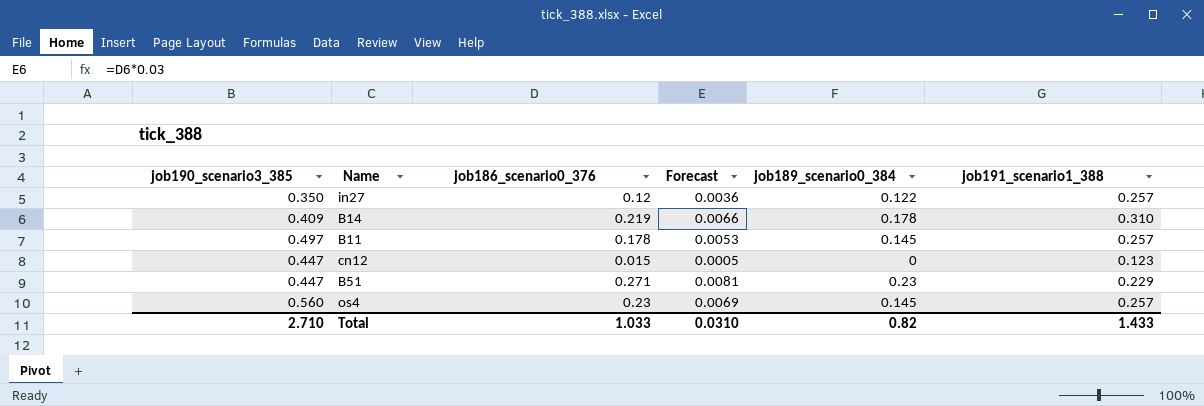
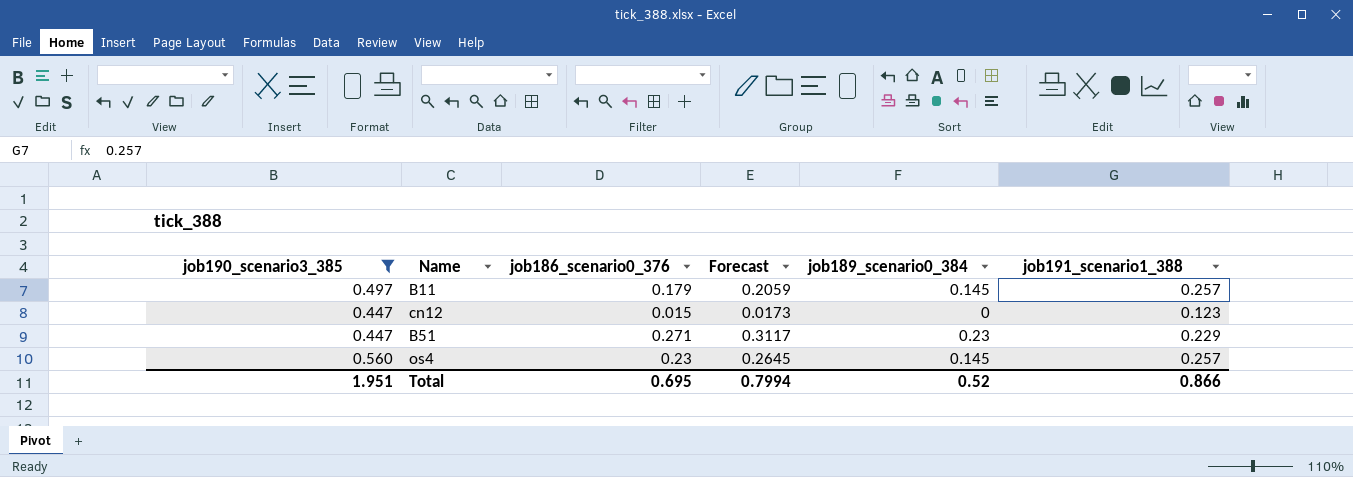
filter: none -> job190_scenario3_385 >= 0.447
column Forecast | formula: [job186_scenario0_376] * 0.03 -> [job186_scenario0_376] * 1.15
B11 | job186_scenario0_376: 0.178 -> 0.179
Total | job190_scenario3_385: 2.710 -> 1.951
Total | job186_scenario0_376: 1.033 -> 0.695
Total | Forecast: 0.0310 -> 0.7994
Total | job189_scenario0_384: 0.82 -> 0.52
Total | job191_scenario1_388: 1.433 -> 0.866

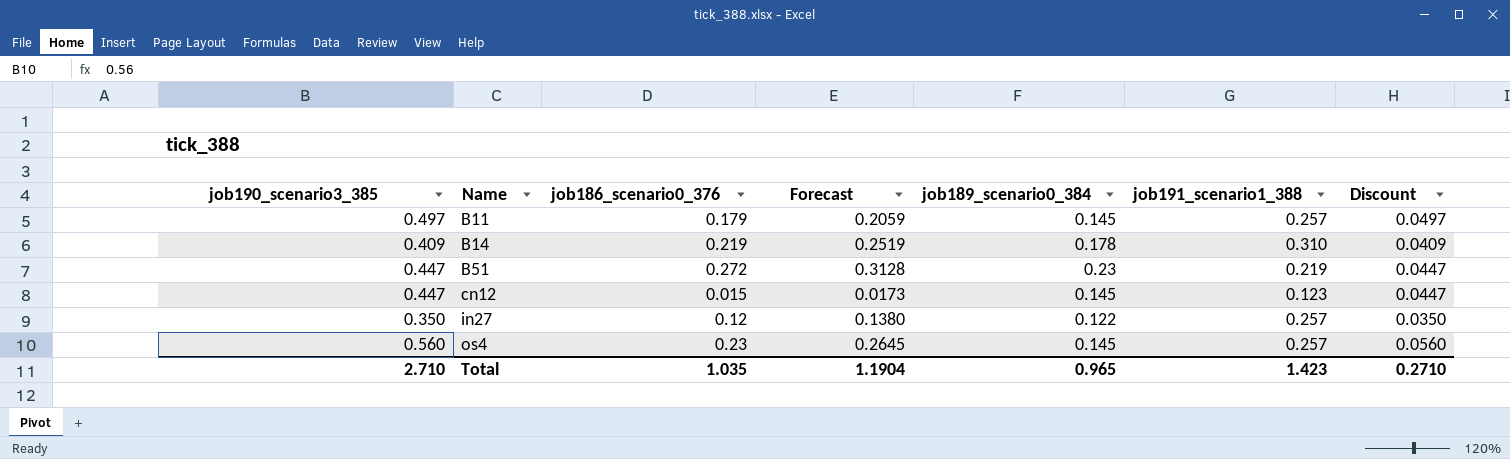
filter: job190_scenario3_385 >= 0.447 -> none
row order: none -> Name ascending
column Discount | formula: none -> [job190_scenario3_385] * 0.1
B51 | job186_scenario0_376: 0.271 -> 0.272
B51 | Forecast: 0.3117 -> 0.3128
B51 | job191_scenario1_388: 0.229 -> 0.219
cn12 | job189_scenario0_384: 0 -> 0.145
Total | job190_scenario3_385: 1.951 -> 2.710
Total | job186_scenario0_376: 0.695 -> 1.035
Total | Forecast: 0.7994 -> 1.1904
Total | job189_scenario0_384: 0.52 -> 0.965
Total | job191_scenario1_388: 0.866 -> 1.423

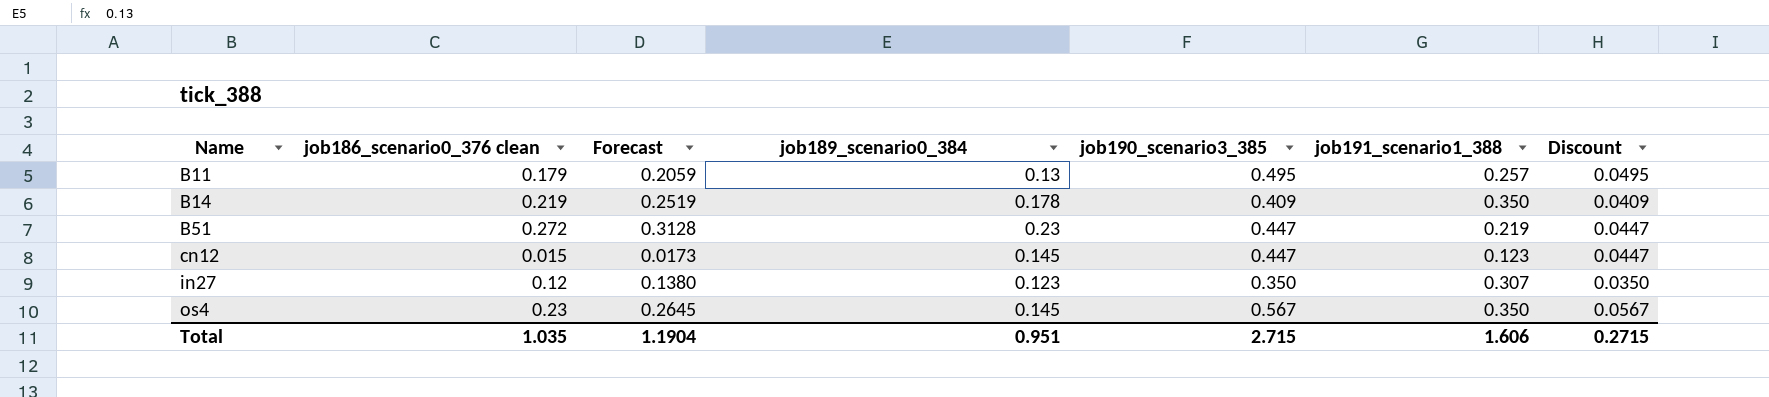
column name: job186_scenario0_376 -> job186_scenario0_376 clean
column job190_scenario3_385 | position: 1 -> 5
B11 | job189_scenario0_384: 0.145 -> 0.13
B11 | job190_scenario3_385: 0.497 -> 0.495
B11 | Discount: 0.0497 -> 0.0495
B14 | job191_scenario1_388: 0.310 -> 0.350
in27 | job189_scenario0_384: 0.122 -> 0.123
in27 | job191_scenario1_388: 0.257 -> 0.307
os4 | job190_scenario3_385: 0.560 -> 0.567
os4 | job191_scenario1_388: 0.257 -> 0.350
os4 | Discount: 0.0560 -> 0.0567
Total | job189_scenario0_384: 0.965 -> 0.951
Total | job190_scenario3_385: 2.710 -> 2.715
Total | job191_scenario1_388: 1.423 -> 1.606
Total | Discount: 0.2710 -> 0.2715

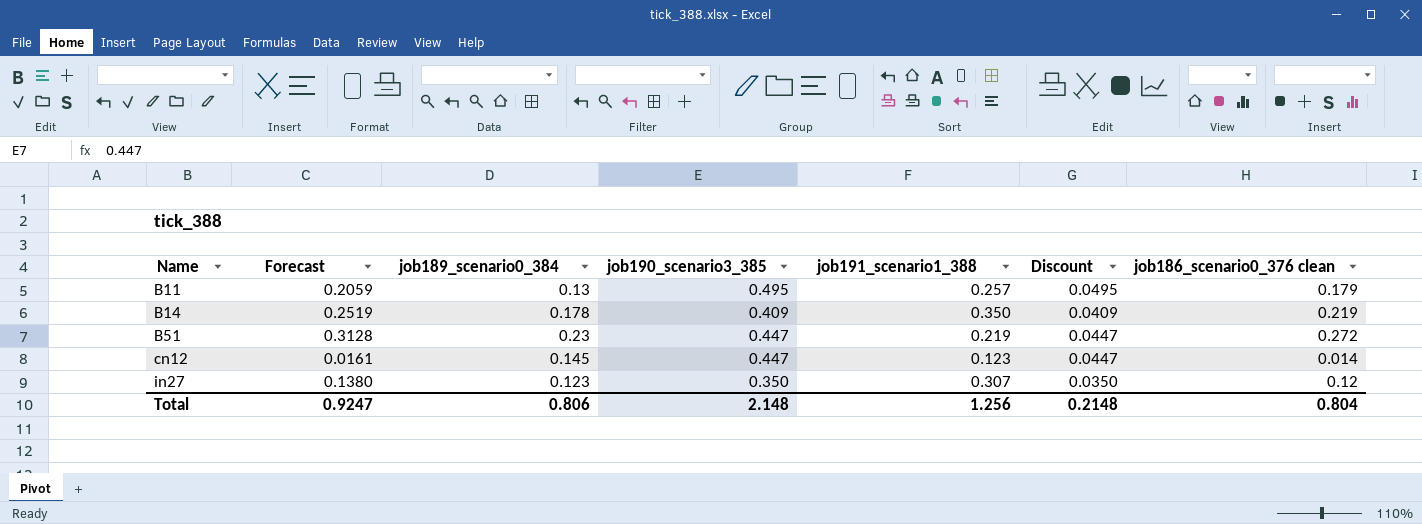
column job186_scenario0_376 clean | position: 2 -> 7
row os4: 0.23 | 0.2645 | 0.145 | 0.567 | 0.350 | 0.0567 -> none
cn12 | Forecast: 0.0173 -> 0.0161
cn12 | job186_scenario0_376 clean: 0.015 -> 0.014
Total | Forecast: 1.1904 -> 0.9247
Total | job189_scenario0_384: 0.951 -> 0.806
Total | job190_scenario3_385: 2.715 -> 2.148
Total | job191_scenario1_388: 1.606 -> 1.256
Total | Discount: 0.2715 -> 0.2148
Total | job186_scenario0_376 clean: 1.035 -> 0.804

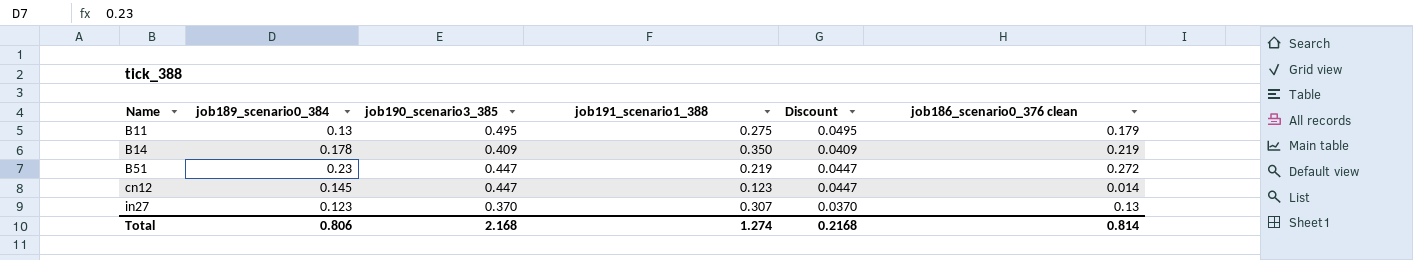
column Forecast | formula: [job186_scenario0_376 clean] * 1.15 -> none
B11 | job191_scenario1_388: 0.257 -> 0.275
in27 | job190_scenario3_385: 0.350 -> 0.370
in27 | Discount: 0.0350 -> 0.0370
in27 | job186_scenario0_376 clean: 0.12 -> 0.13
Total | job190_scenario3_385: 2.148 -> 2.168
Total | job191_scenario1_388: 1.256 -> 1.274
Total | Discount: 0.2148 -> 0.2168
Total | job186_scenario0_376 clean: 0.804 -> 0.814

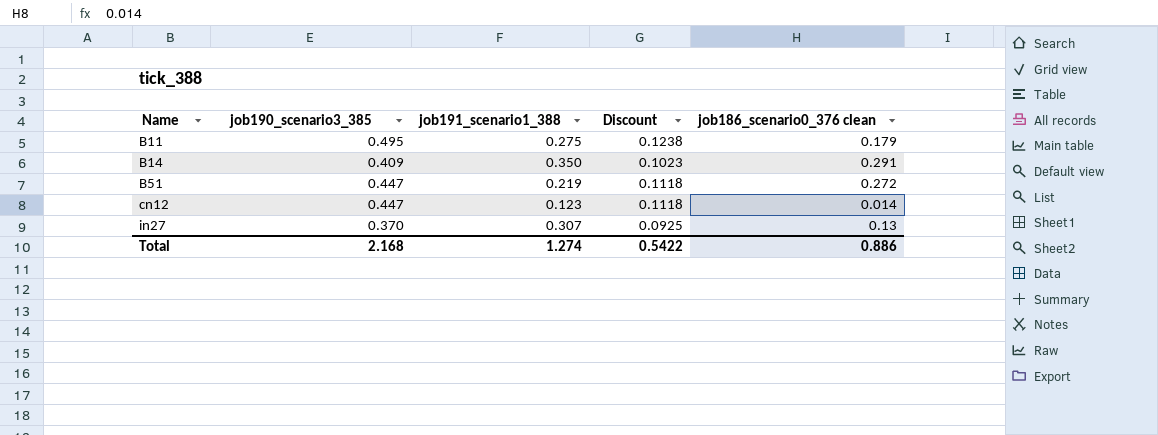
column job189_scenario0_384 | position: 2 -> none
column Discount | formula: [job190_scenario3_385] * 0.1 -> [job190_scenario3_385] * 0.25
B14 | job186_scenario0_376 clean: 0.219 -> 0.291
Total | Discount: 0.2168 -> 0.5422
Total | job186_scenario0_376 clean: 0.814 -> 0.886

